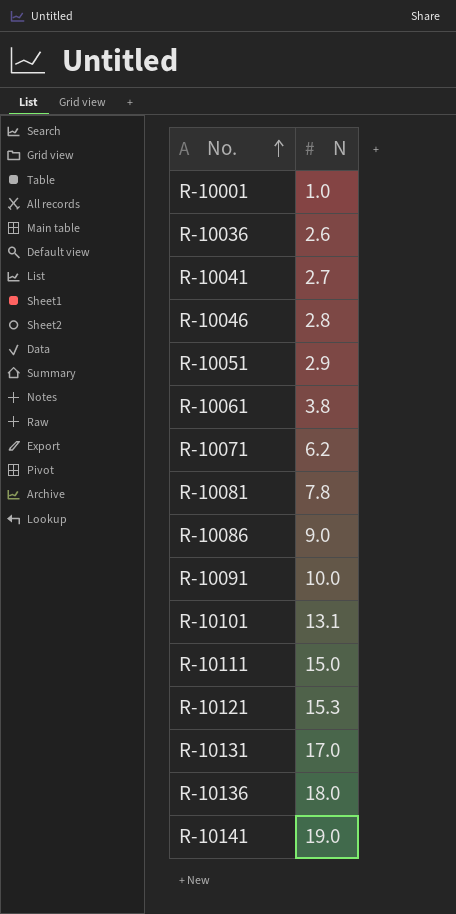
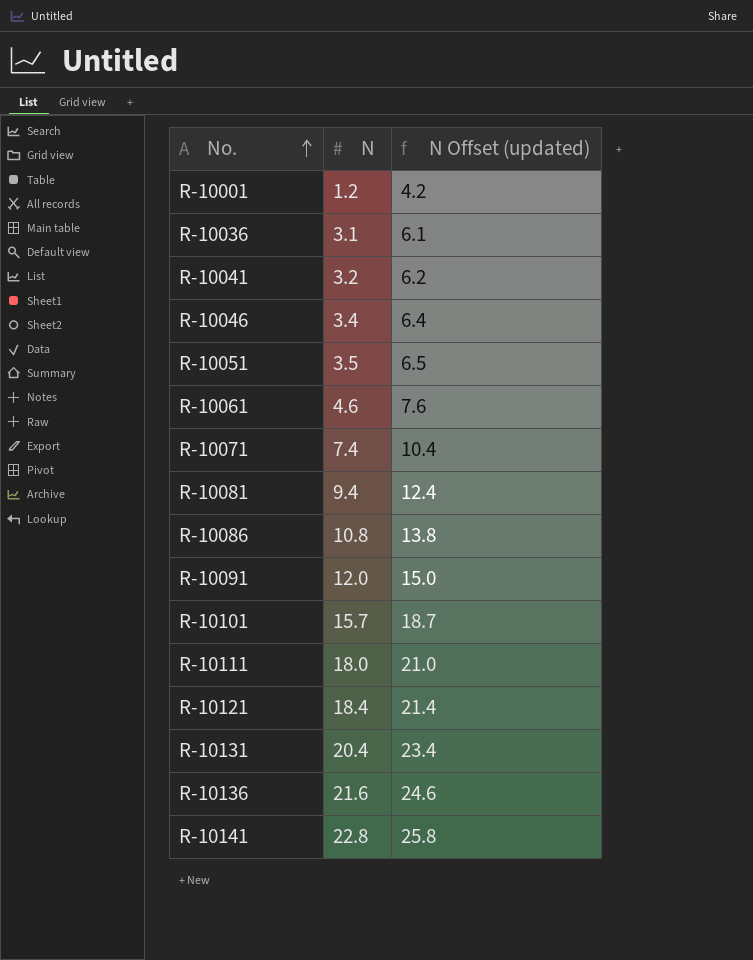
column N Offset (updated) | formula: none -> [N] + 3
R-10001 | N: 1.0 -> 1.2
R-10036 | N: 2.6 -> 3.1
R-10041 | N: 2.7 -> 3.2
R-10046 | N: 2.8 -> 3.4
R-10051 | N: 2.9 -> 3.5
R-10061 | N: 3.8 -> 4.6
R-10071 | N: 6.2 -> 7.4
R-10081 | N: 7.8 -> 9.4
R-10086 | N: 9.0 -> 10.8
R-10091 | N: 10.0 -> 12.0
R-10101 | N: 13.1 -> 15.7
R-10111 | N: 15.0 -> 18.0
R-10121 | N: 15.3 -> 18.4
R-10131 | N: 17.0 -> 20.4
R-10136 | N: 18.0 -> 21.6
R-10141 | N: 19.0 -> 22.8

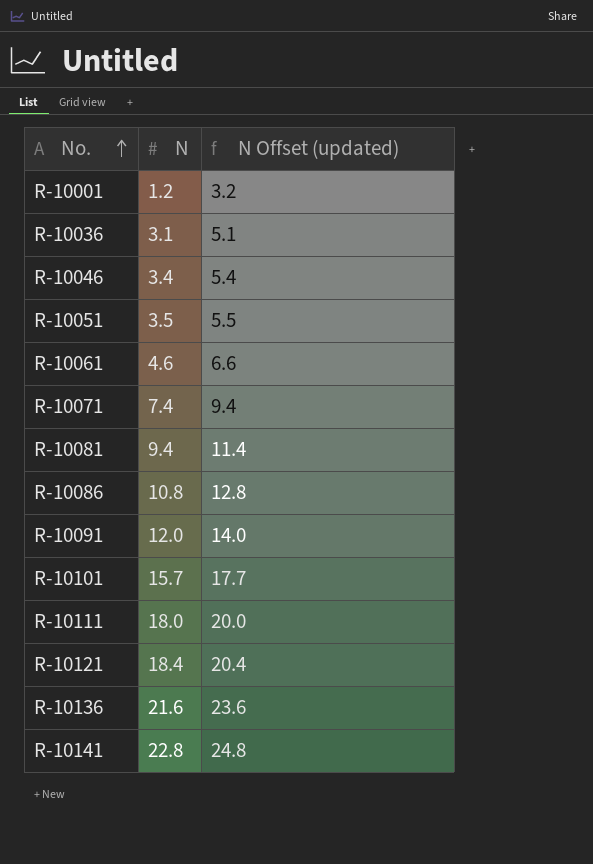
column N Offset (updated) | formula: [N] + 3 -> [N] + 2
row R-10041: 3.2 | 6.2 -> none
row R-10131: 20.4 | 23.4 -> none

